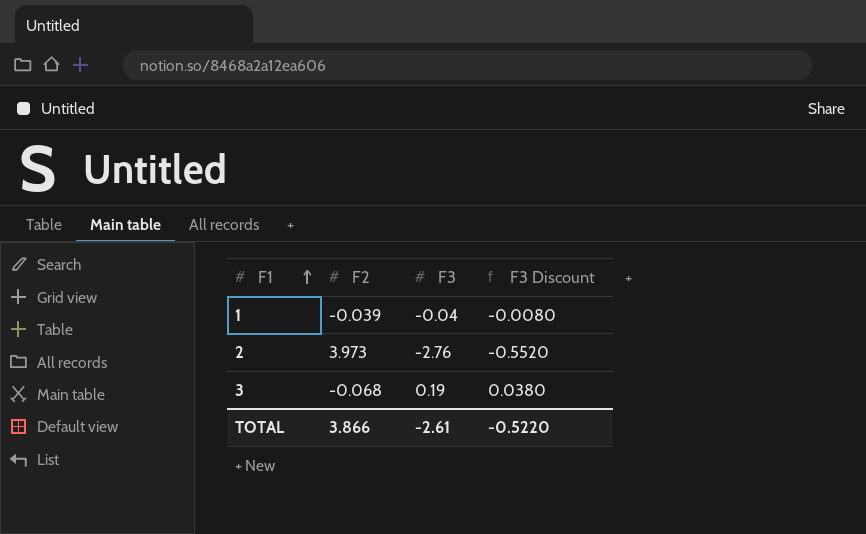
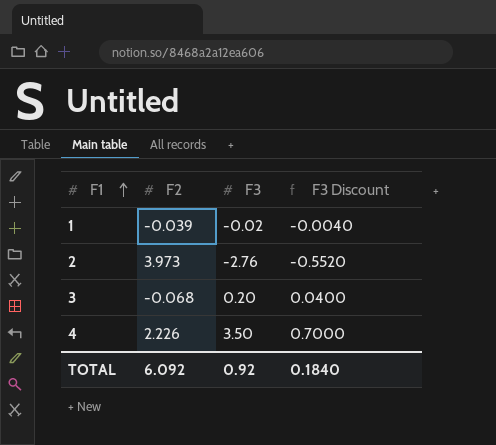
1 | F3: -0.04 -> -0.02
1 | F3 Discount: -0.0080 -> -0.0040
3 | F3: 0.19 -> 0.20
3 | F3 Discount: 0.0380 -> 0.0400
row 4: none -> 2.226 | 3.50 | 0.7000
TOTAL | F2: 3.866 -> 6.092
TOTAL | F3: -2.61 -> 0.92
TOTAL | F3 Discount: -0.5220 -> 0.1840

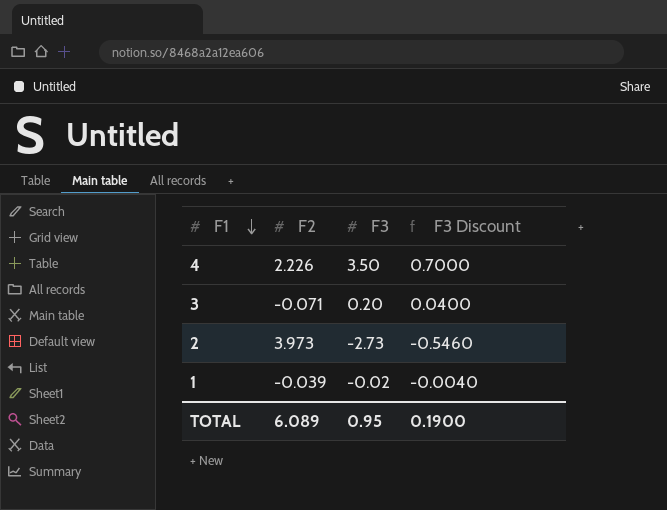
row order: F1 ascending -> F1 descending
3 | F2: -0.068 -> -0.071
2 | F3: -2.76 -> -2.73
2 | F3 Discount: -0.5520 -> -0.5460
TOTAL | F2: 6.092 -> 6.089
TOTAL | F3: 0.92 -> 0.95
TOTAL | F3 Discount: 0.1840 -> 0.1900

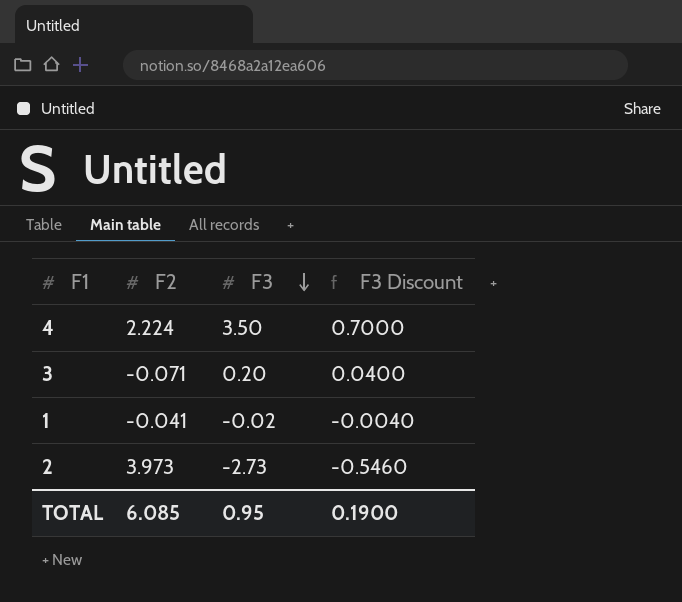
row order: F1 descending -> F3 descending
4 | F2: 2.226 -> 2.224
1 | F2: -0.039 -> -0.041
TOTAL | F2: 6.089 -> 6.085

